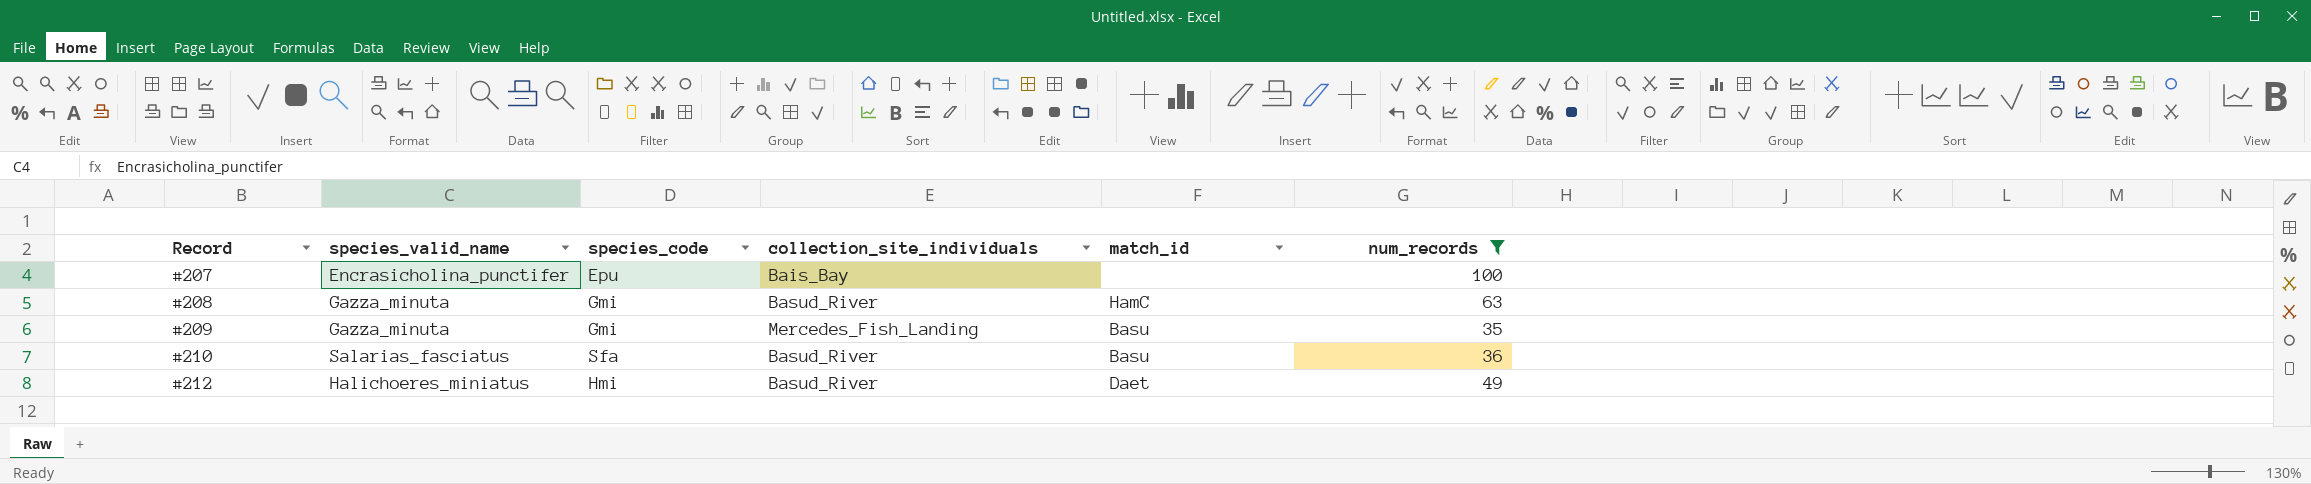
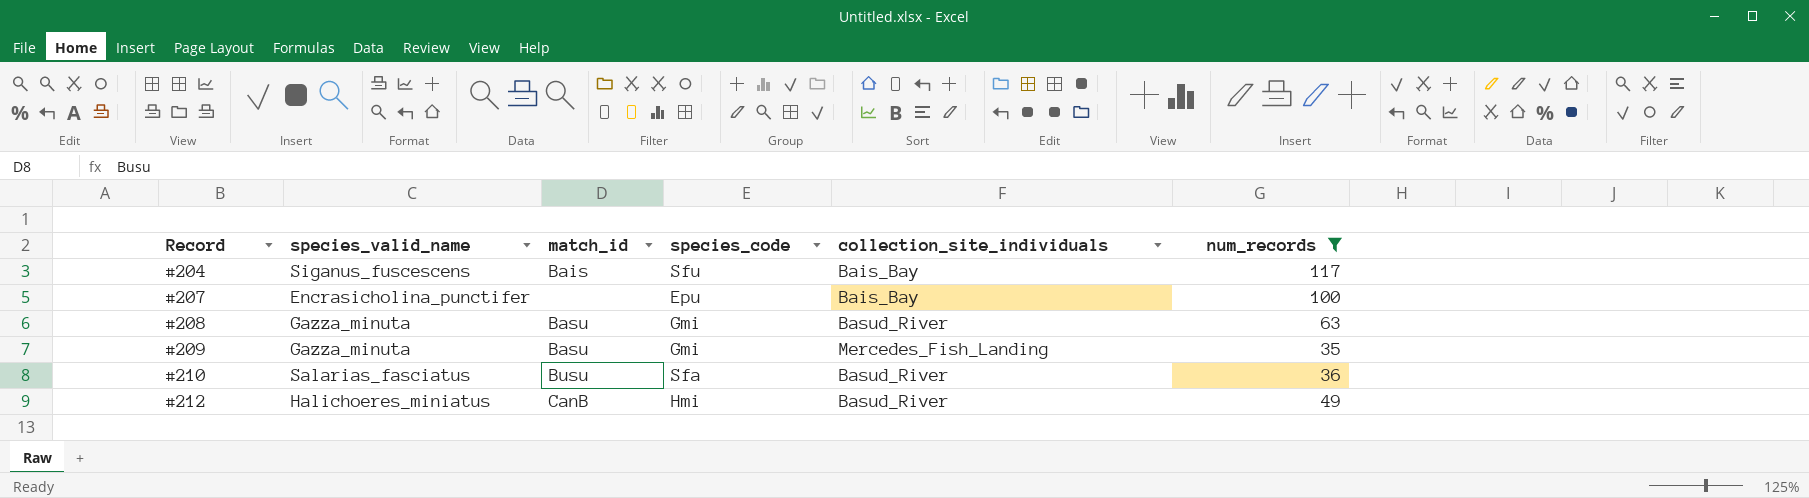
column match_id | position: 5 -> 3
row #204: none -> Siganus_fuscescens | Bais | Sfu | Bais_Bay | 117
#208 | match_id: HamC -> Basu
#210 | match_id: Basu -> Busu
#212 | match_id: Daet -> CanB

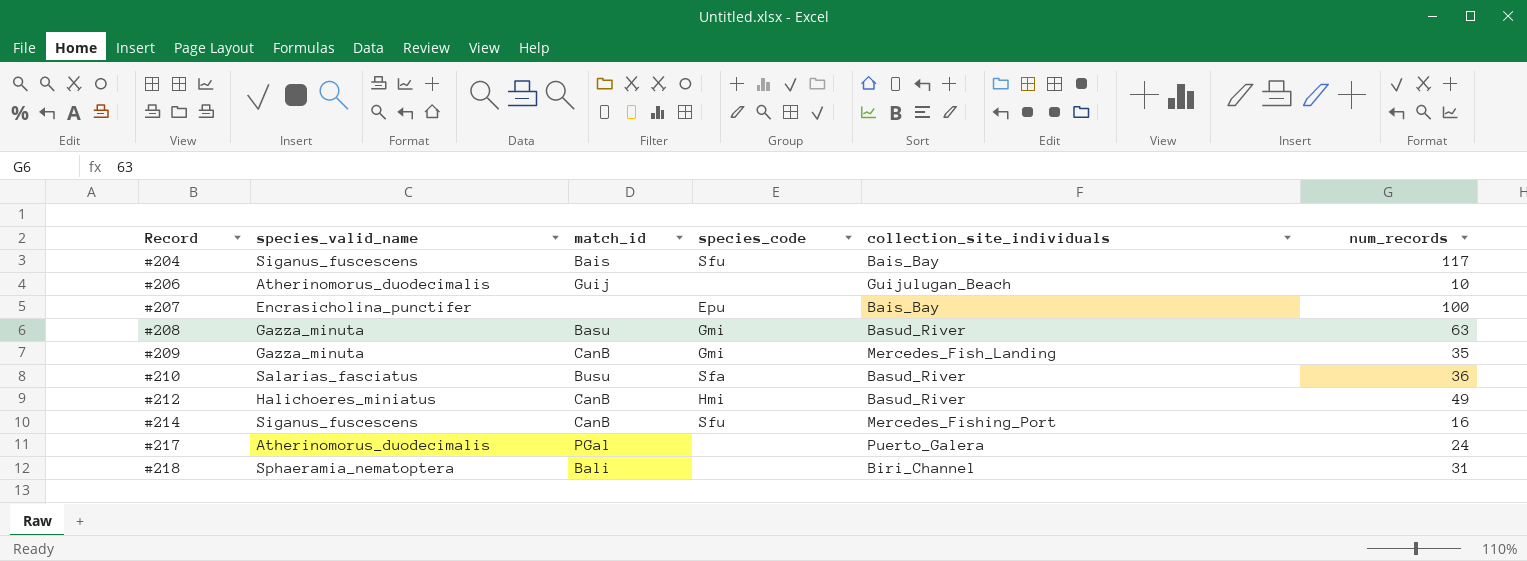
filter: num_records >= 35 -> none
#209 | match_id: Basu -> CanB

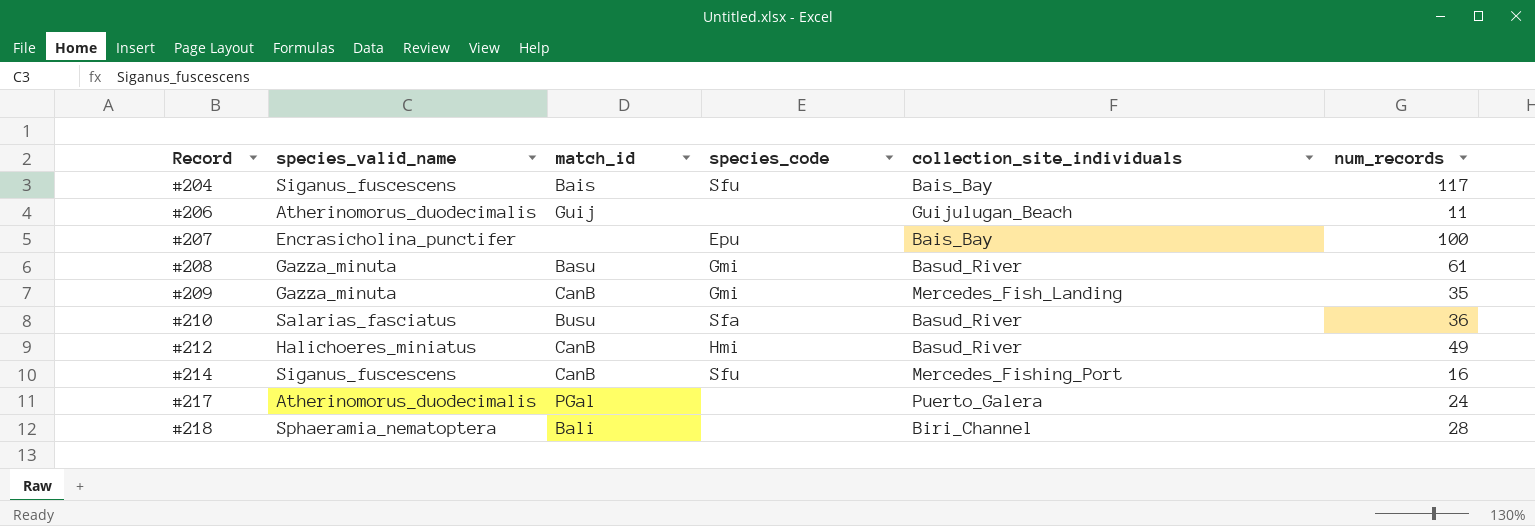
#206 | num_records: 10 -> 11
#208 | num_records: 63 -> 61
#218 | num_records: 31 -> 28

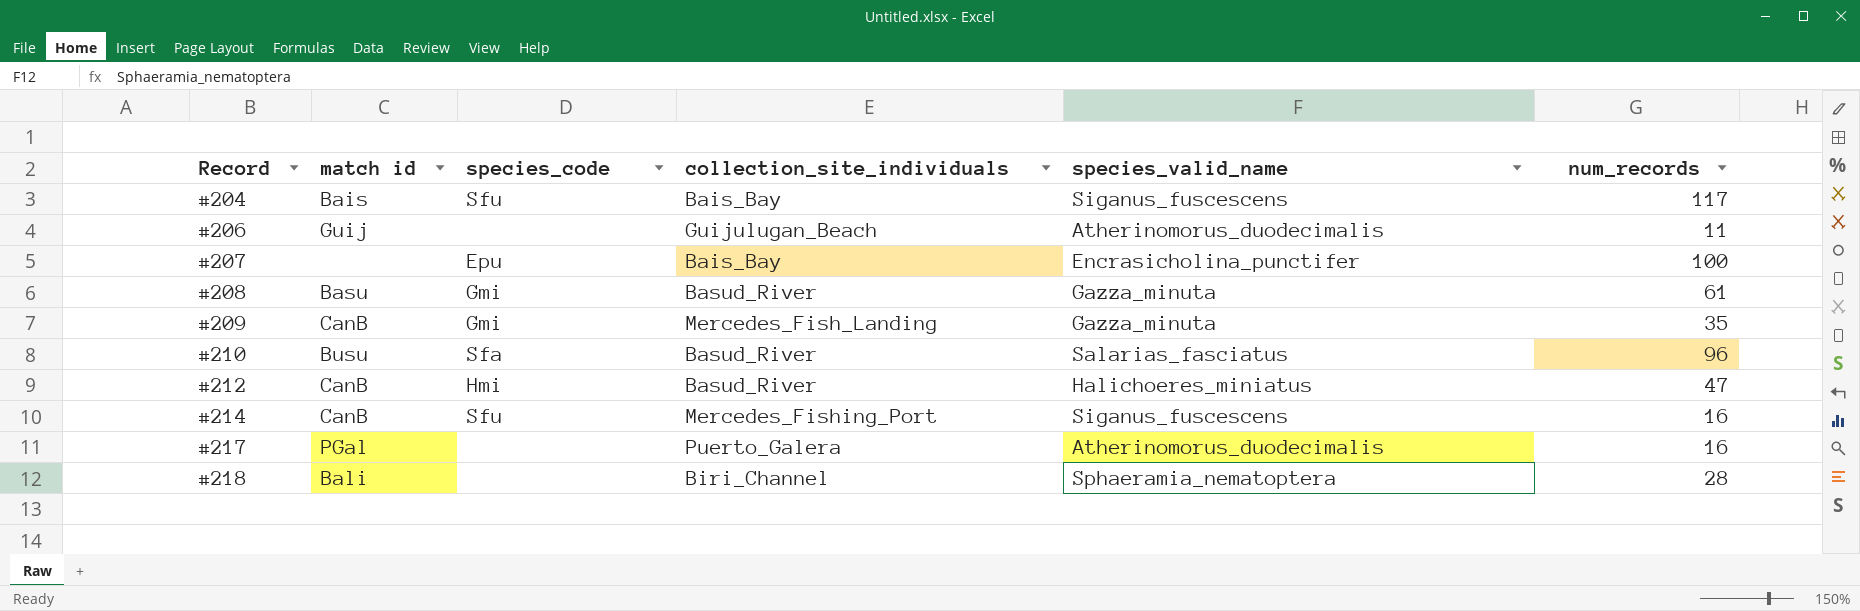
column name: match_id -> match id
column species_valid_name | position: 2 -> 5
#210 | num_records: 36 -> 96
#212 | num_records: 49 -> 47
#217 | num_records: 24 -> 16

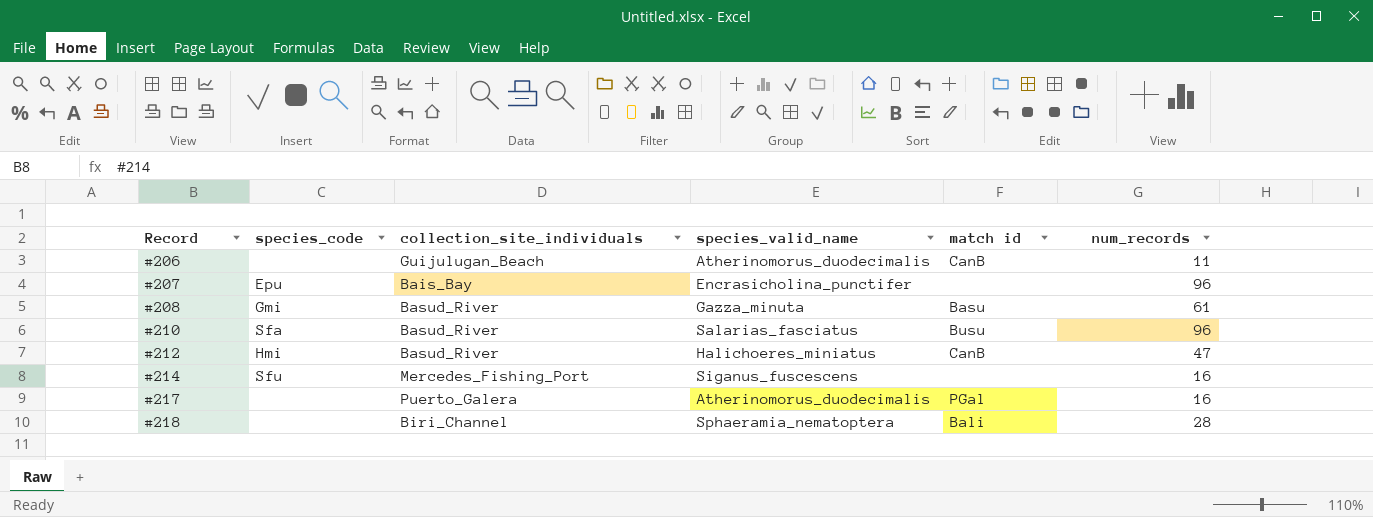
column match id | position: 2 -> 5
row #204: Bais | Sfu | Bais_Bay | Siganus_fuscescens | 117 -> none
row #209: CanB | Gmi | Mercedes_Fish_Landing | Gazza_minuta | 35 -> none
#206 | match id: Guij -> CanB
#207 | num_records: 100 -> 96
#214 | match id: CanB -> none

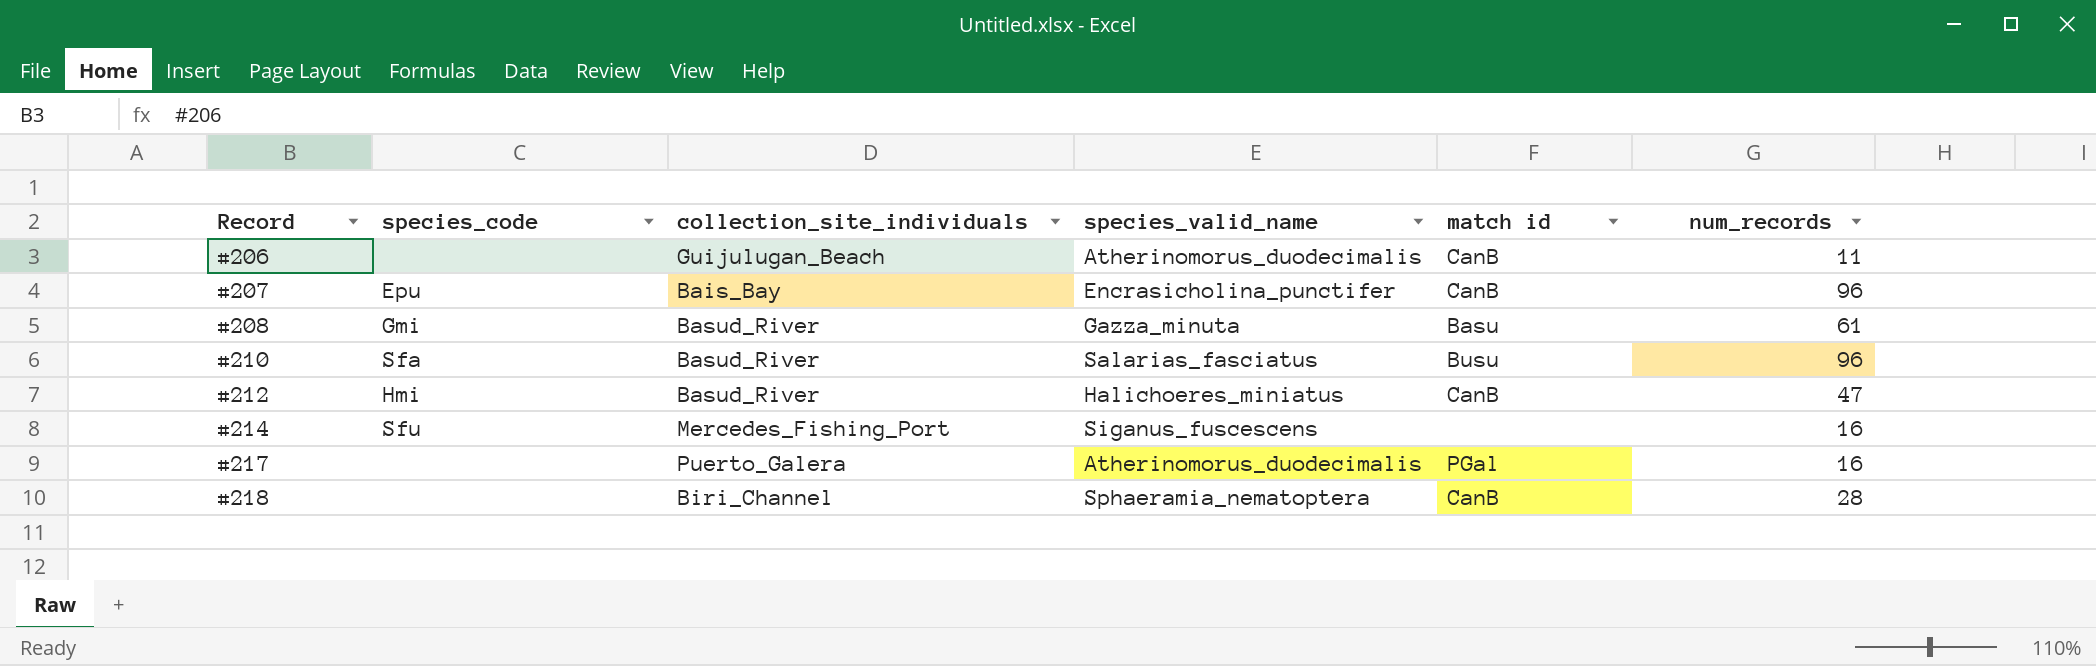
#207 | match id: none -> CanB
#218 | match id: Bali -> CanB

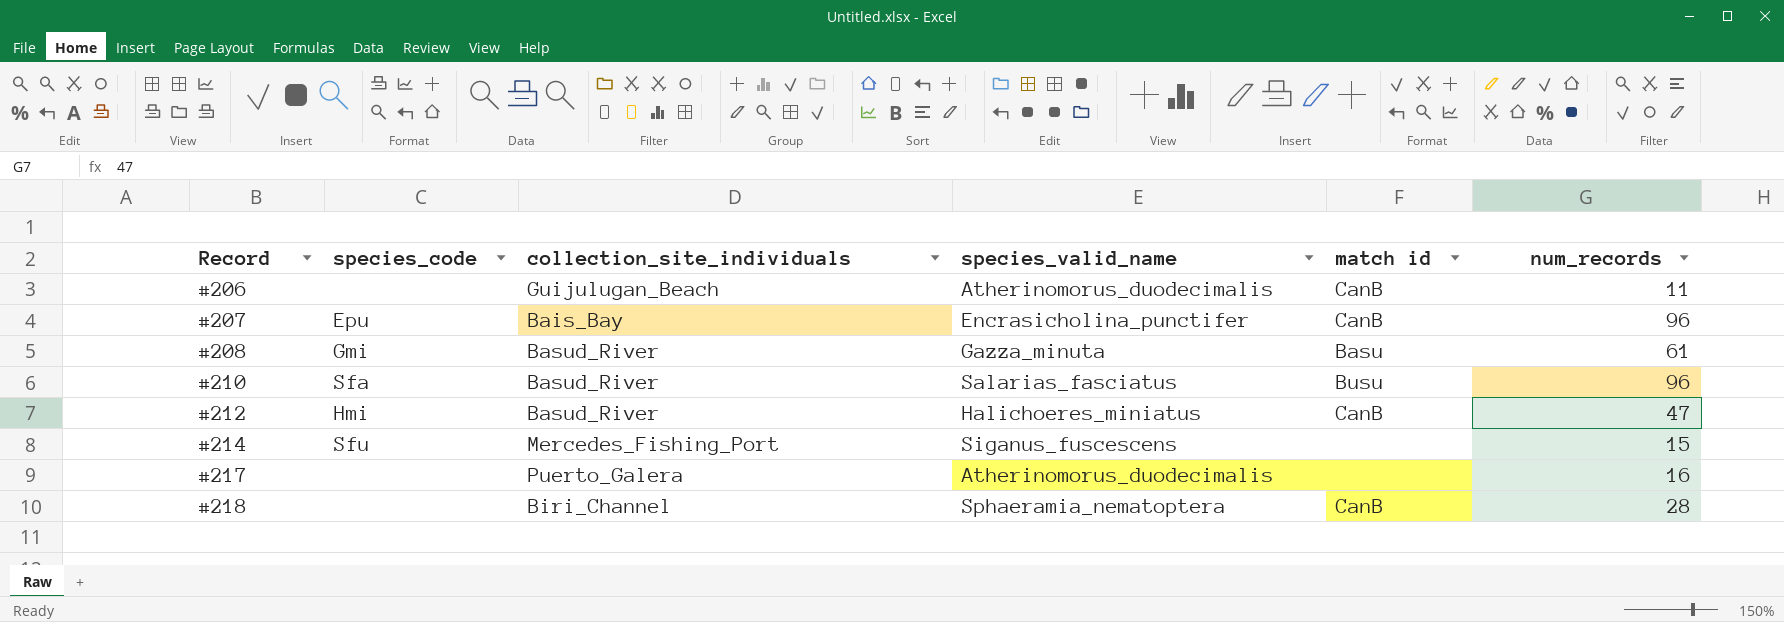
#214 | num_records: 16 -> 15
#217 | match id: PGal -> none

